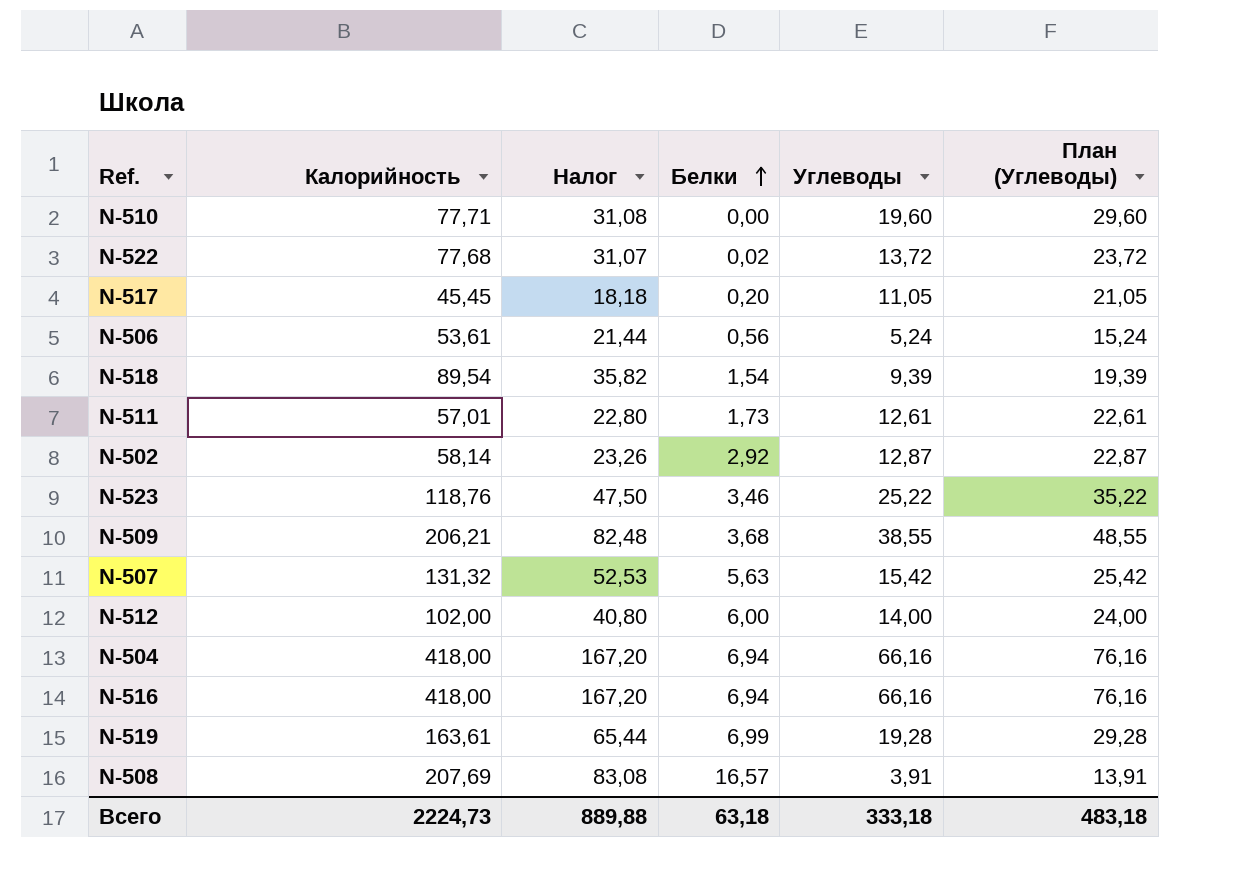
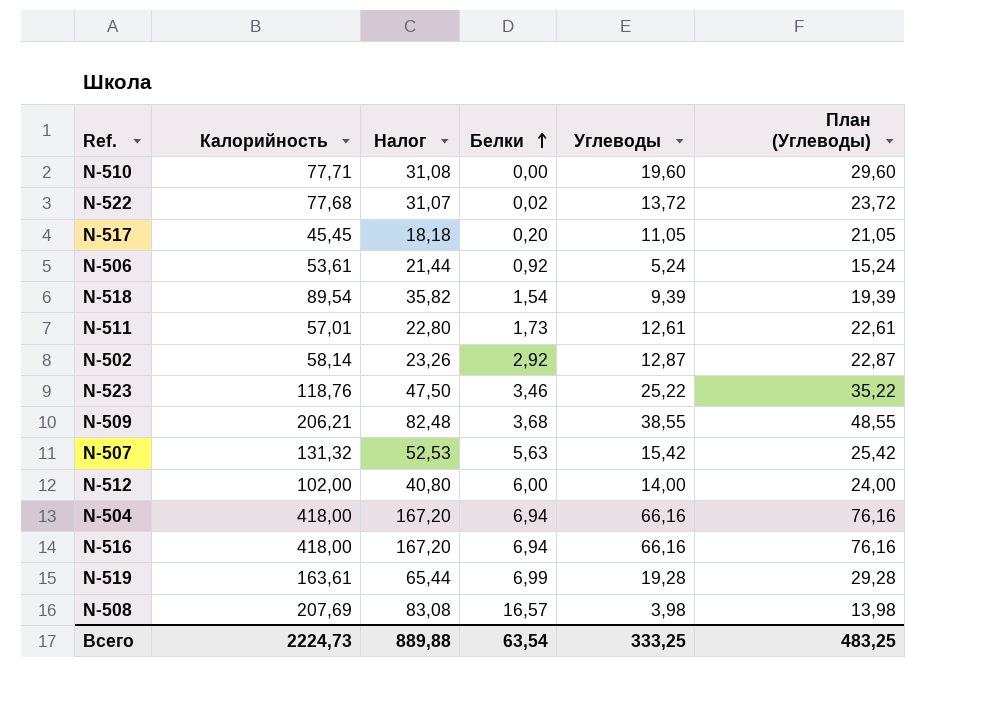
N-506 | Белки: 0,56 -> 0,92
N-508 | Углеводы: 3,91 -> 3,98
N-508 | План (Углеводы): 13,91 -> 13,98
Всего | Белки: 63,18 -> 63,54
Всего | Углеводы: 333,18 -> 333,25
Всего | План (Углеводы): 483,18 -> 483,25

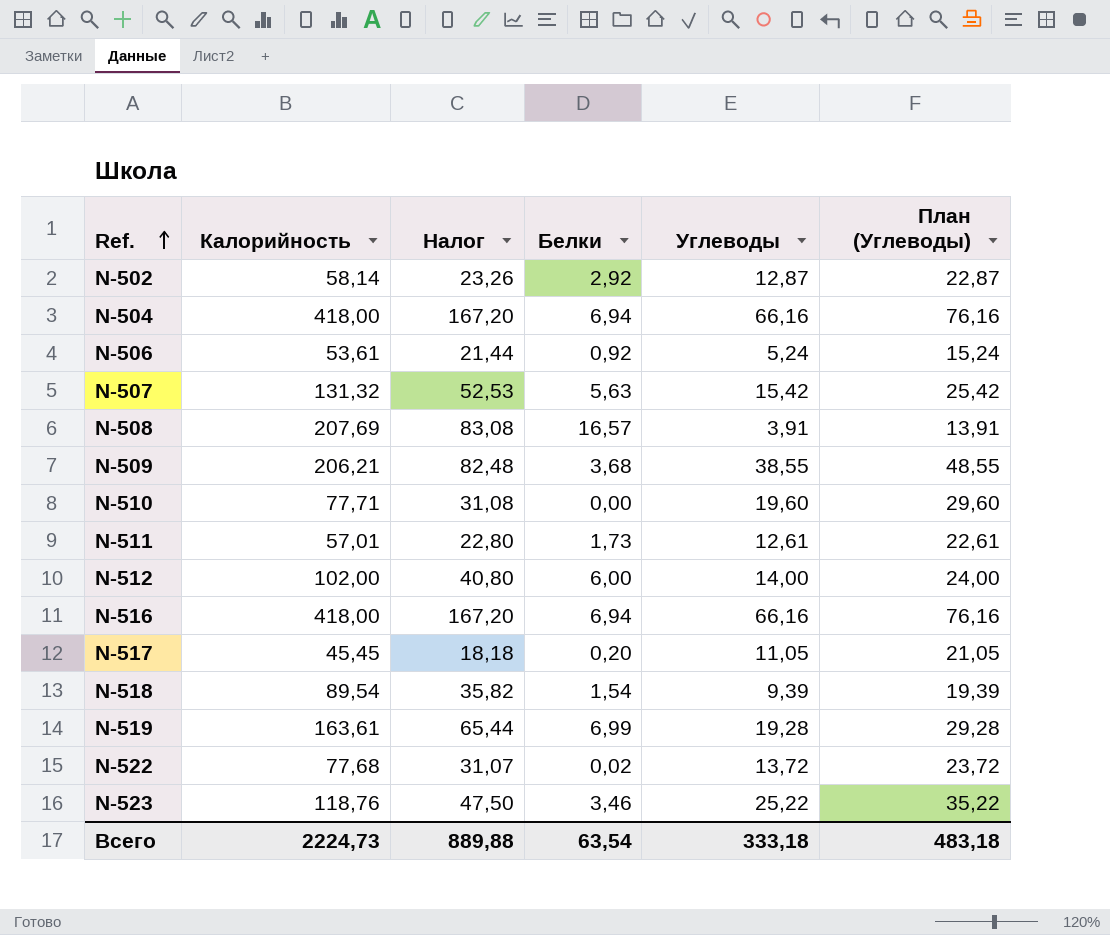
row order: Белки ascending -> Ref. ascending
N-508 | Углеводы: 3,98 -> 3,91
N-508 | План (Углеводы): 13,98 -> 13,91
Всего | Углеводы: 333,25 -> 333,18
Всего | План (Углеводы): 483,25 -> 483,18

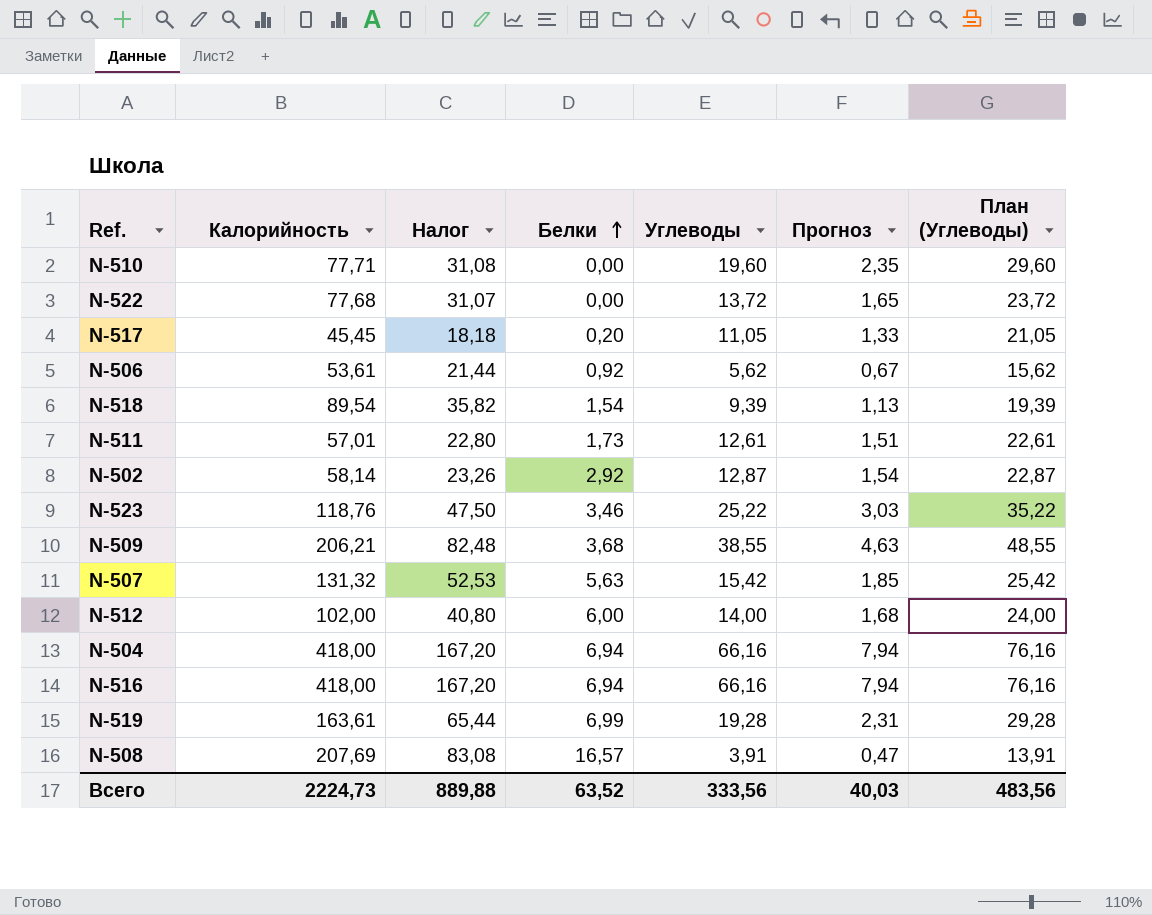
row order: Ref. ascending -> Белки ascending
column Прогноз | formula: none -> [Углеводы] * 0,12
N-522 | Белки: 0,02 -> 0,00
N-506 | Углеводы: 5,24 -> 5,62
N-506 | План (Углеводы): 15,24 -> 15,62
Всего | Белки: 63,54 -> 63,52
Всего | Углеводы: 333,18 -> 333,56
Всего | План (Углеводы): 483,18 -> 483,56

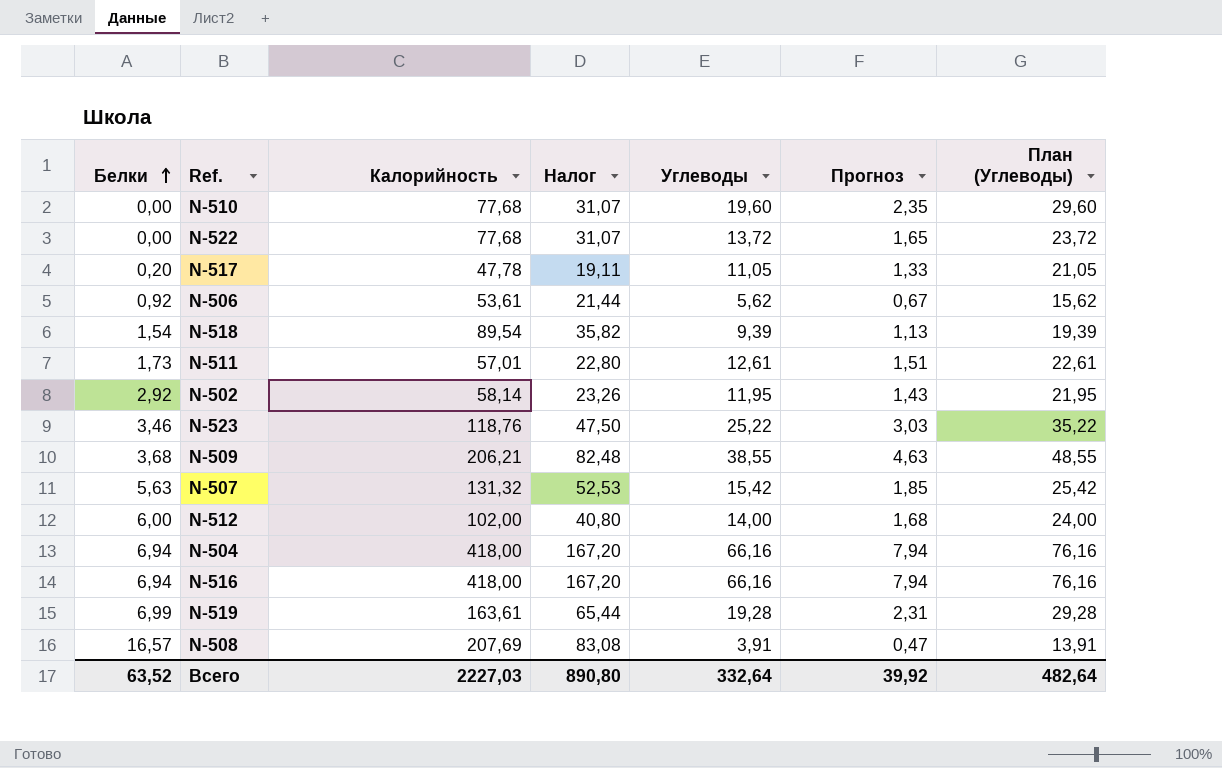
column Белки | position: 4 -> 1
N-510 | Калорийность: 77,71 -> 77,68
N-510 | Налог: 31,08 -> 31,07
N-517 | Калорийность: 45,45 -> 47,78
N-517 | Налог: 18,18 -> 19,11
N-502 | Углеводы: 12,87 -> 11,95
N-502 | Прогноз: 1,54 -> 1,43
N-502 | План (Углеводы): 22,87 -> 21,95
Всего | Калорийность: 2224,73 -> 2227,03
Всего | Налог: 889,88 -> 890,80
Всего | Углеводы: 333,56 -> 332,64
Всего | Прогноз: 40,03 -> 39,92
Всего | План (Углеводы): 483,56 -> 482,64

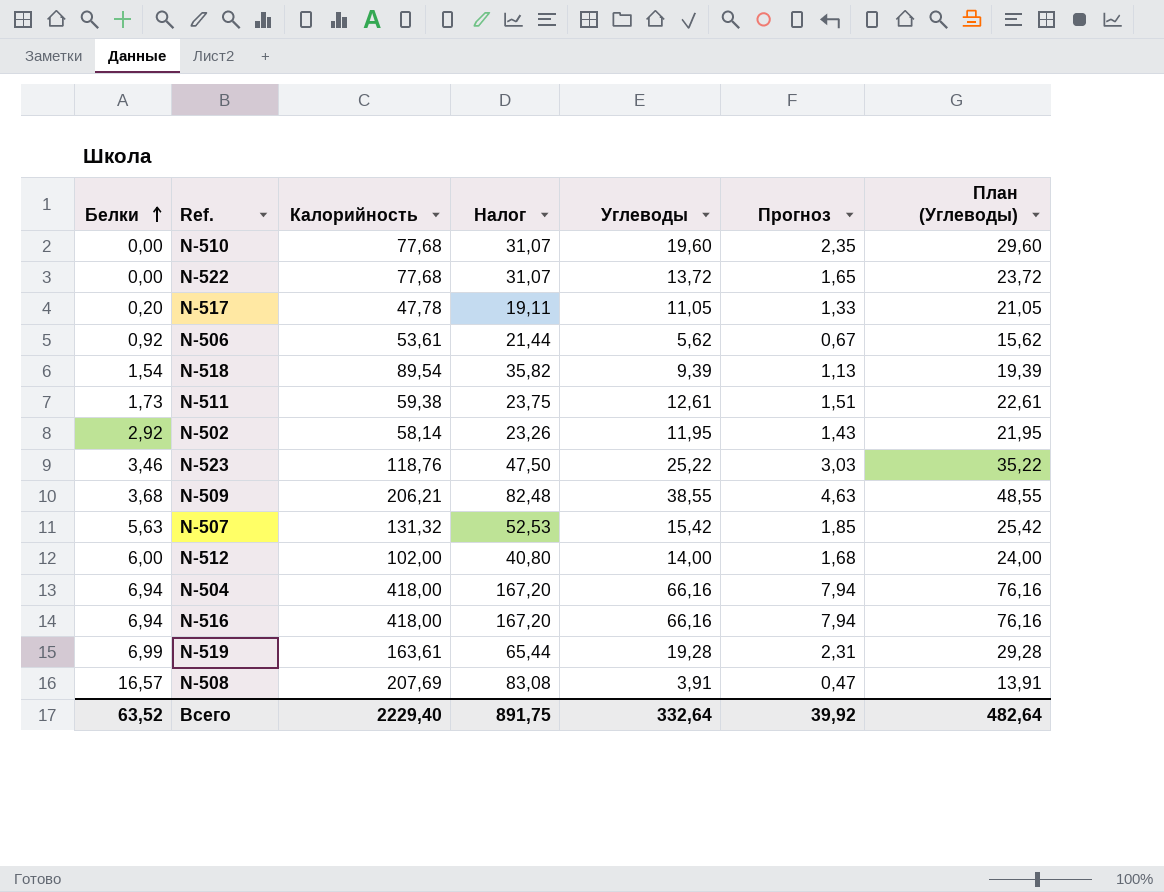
N-511 | Калорийность: 57,01 -> 59,38
N-511 | Налог: 22,80 -> 23,75
Всего | Калорийность: 2227,03 -> 2229,40
Всего | Налог: 890,80 -> 891,75

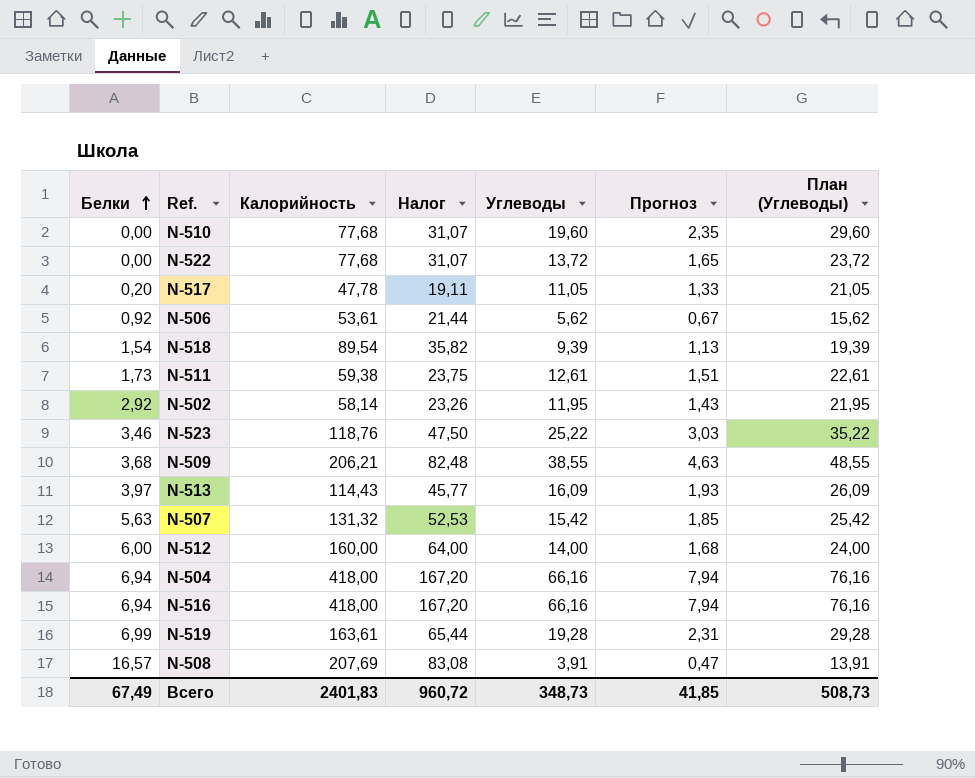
row N-513: none -> 3,97 | 114,43 | 45,77 | 16,09 | 1,93 | 26,09
N-512 | Калорийность: 102,00 -> 160,00
N-512 | Налог: 40,80 -> 64,00
Всего | Белки: 63,52 -> 67,49
Всего | Калорийность: 2229,40 -> 2401,83
Всего | Налог: 891,75 -> 960,72
Всего | Углеводы: 332,64 -> 348,73
Всего | Прогноз: 39,92 -> 41,85
Всего | План (Углеводы): 482,64 -> 508,73

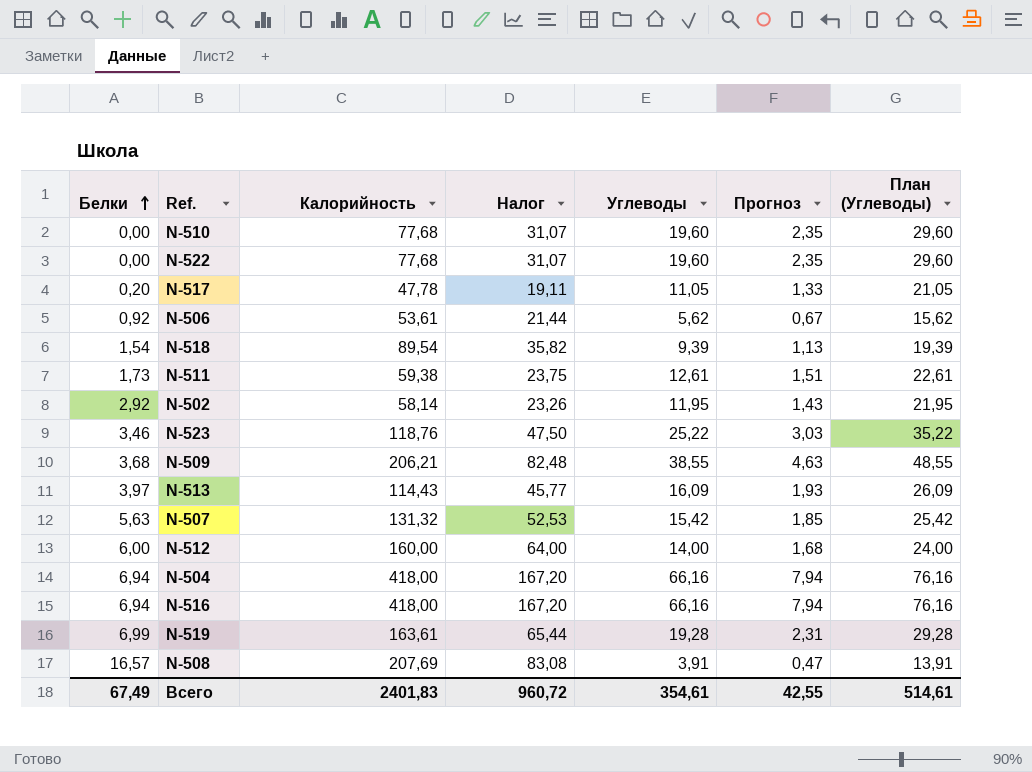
N-522 | Углеводы: 13,72 -> 19,60
N-522 | Прогноз: 1,65 -> 2,35
N-522 | План (Углеводы): 23,72 -> 29,60
Всего | Углеводы: 348,73 -> 354,61
Всего | Прогноз: 41,85 -> 42,55
Всего | План (Углеводы): 508,73 -> 514,61

